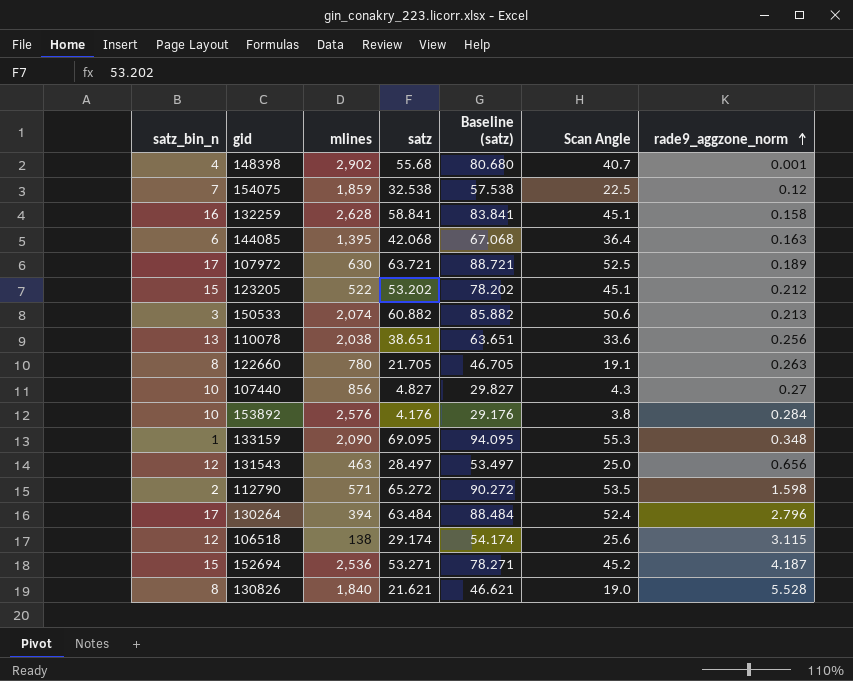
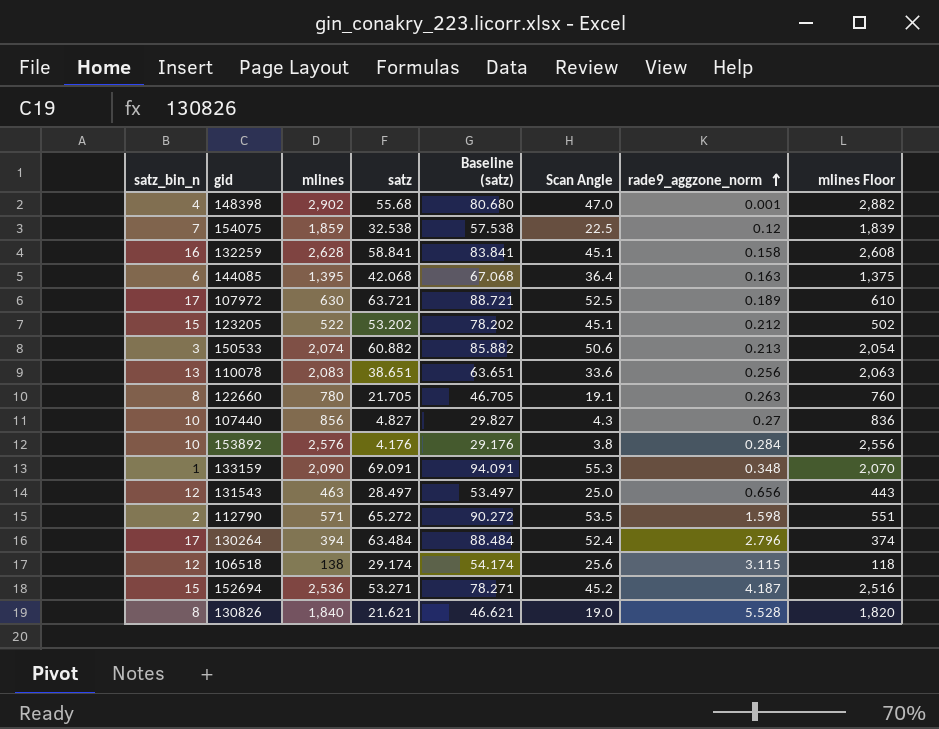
column mlines Floor | formula: none -> [mlines] - 20
148398 | Scan Angle: 40.7 -> 47.0
110078 | mlines: 2,038 -> 2,083
133159 | satz: 69.095 -> 69.091
133159 | Baseline (satz): 94.095 -> 94.091

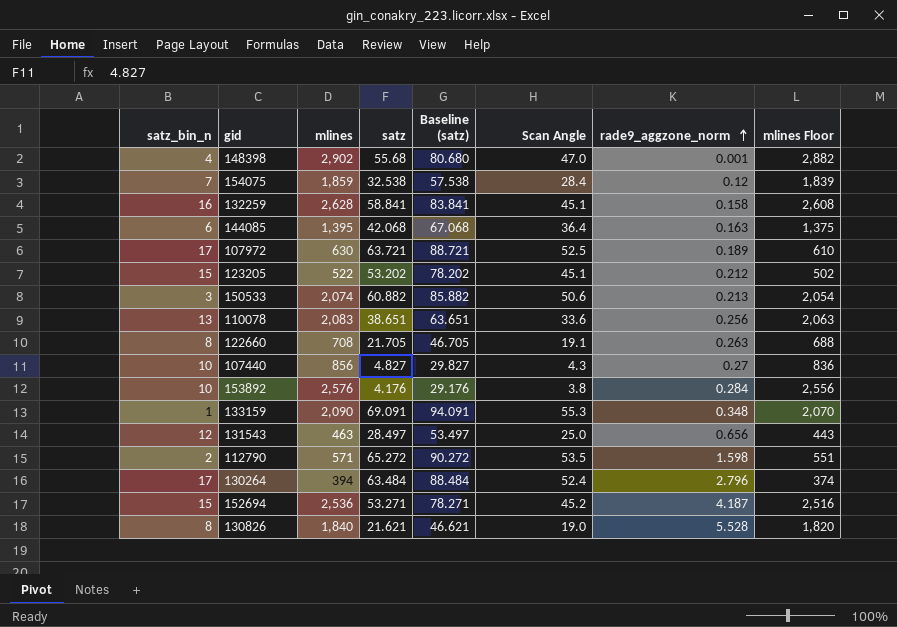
row 106518: 12 | 138 | 29.174 | 54.174 | 25.6 | 3.115 | 118 -> none
154075 | Scan Angle: 22.5 -> 28.4
122660 | mlines: 780 -> 708
122660 | mlines Floor: 760 -> 688

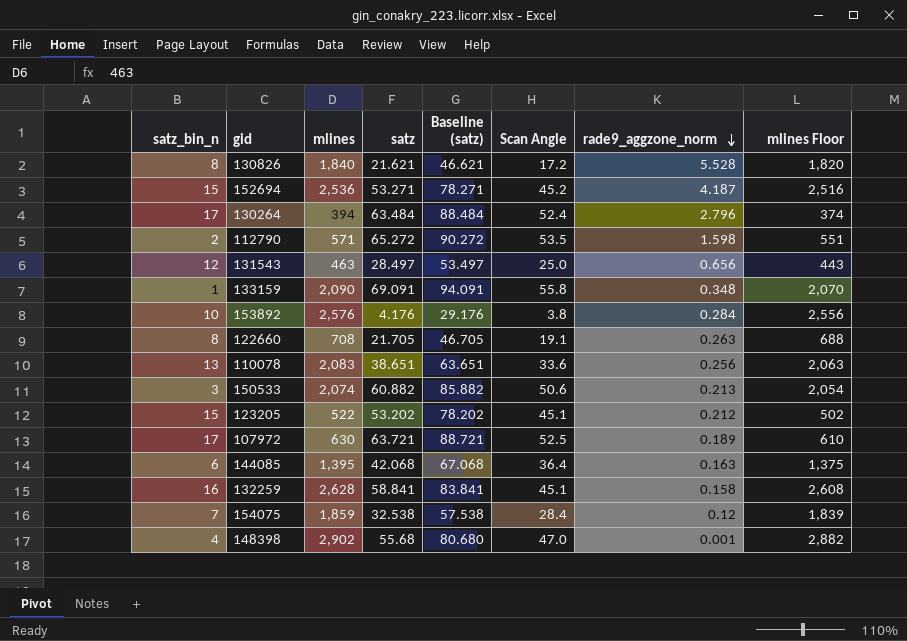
row order: rade9_aggzone_norm ascending -> rade9_aggzone_norm descending
row 107440: 10 | 856 | 4.827 | 29.827 | 4.3 | 0.27 | 836 -> none
130826 | Scan Angle: 19.0 -> 17.2
133159 | Scan Angle: 55.3 -> 55.8

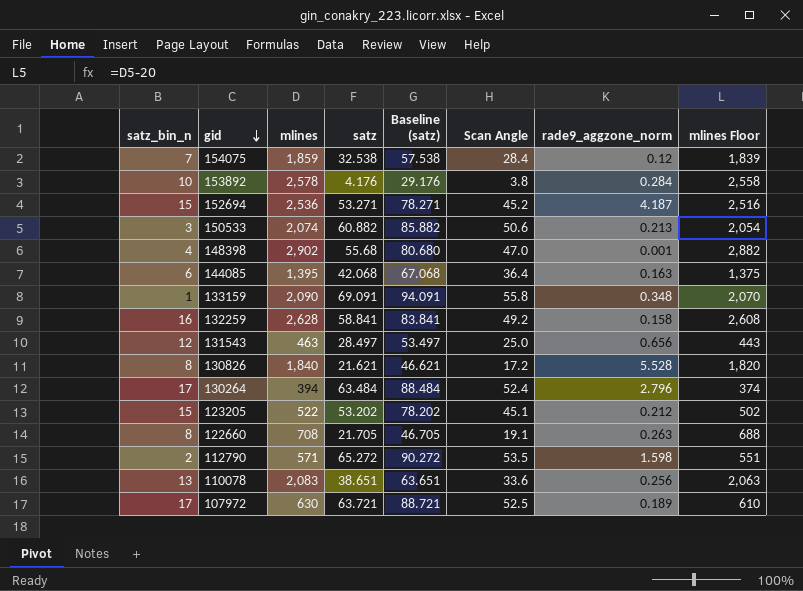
row order: rade9_aggzone_norm descending -> gid descending
153892 | mlines: 2,576 -> 2,578
153892 | mlines Floor: 2,556 -> 2,558
132259 | Scan Angle: 45.1 -> 49.2

